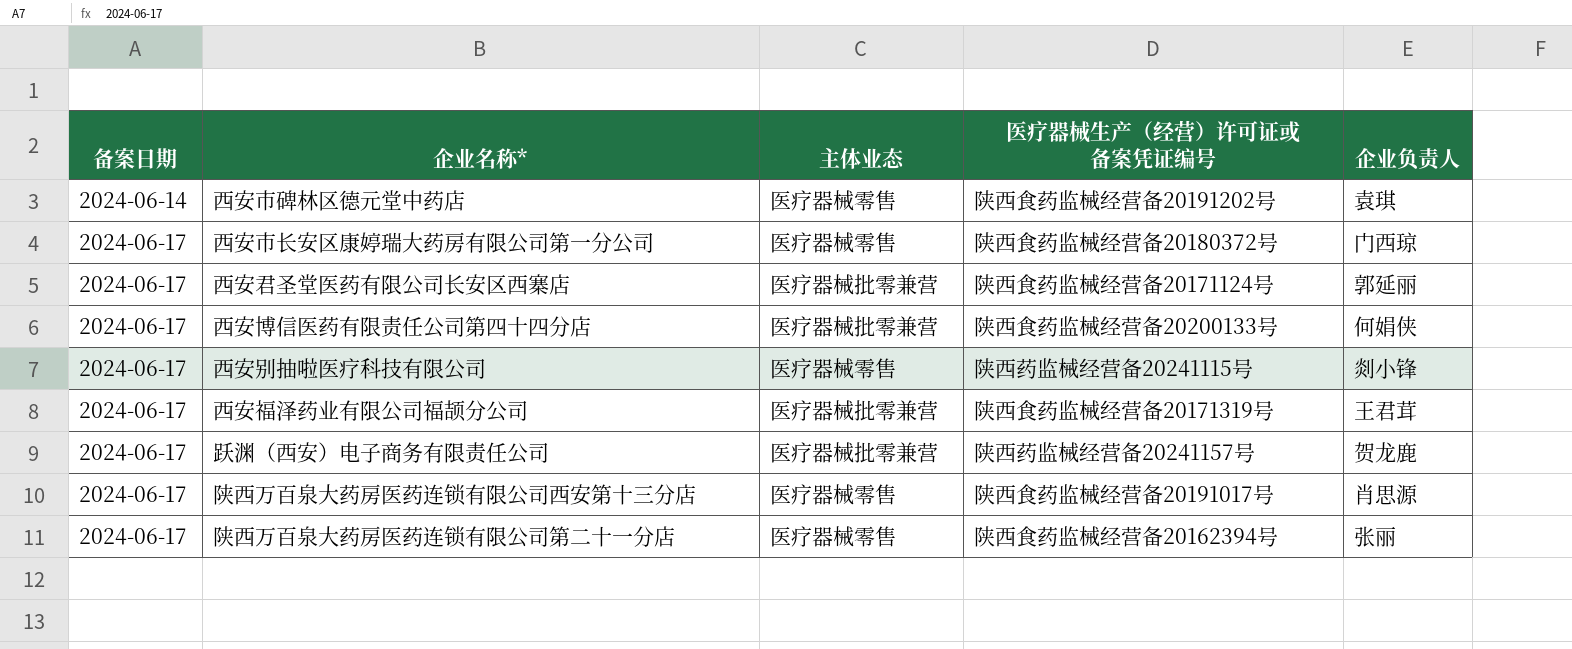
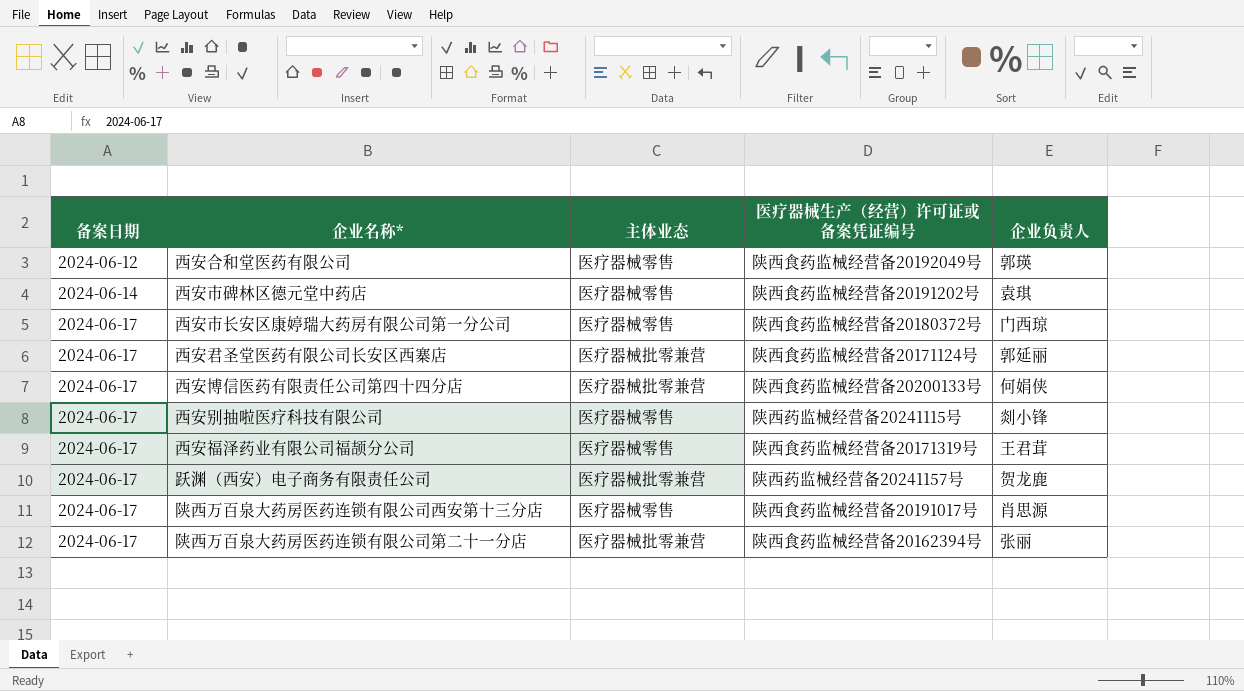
row 西安合和堂医药有限公司: none -> 2024-06-12 | 医疗器械零售 | 陕西食药监械经营备20192049号 | 郭瑛
西安福泽药业有限公司福颉分公司 | 主体业态: 医疗器械批零兼营 -> 医疗器械零售
陕西万百泉大药房医药连锁有限公司第二十一分店 | 主体业态: 医疗器械零售 -> 医疗器械批零兼营

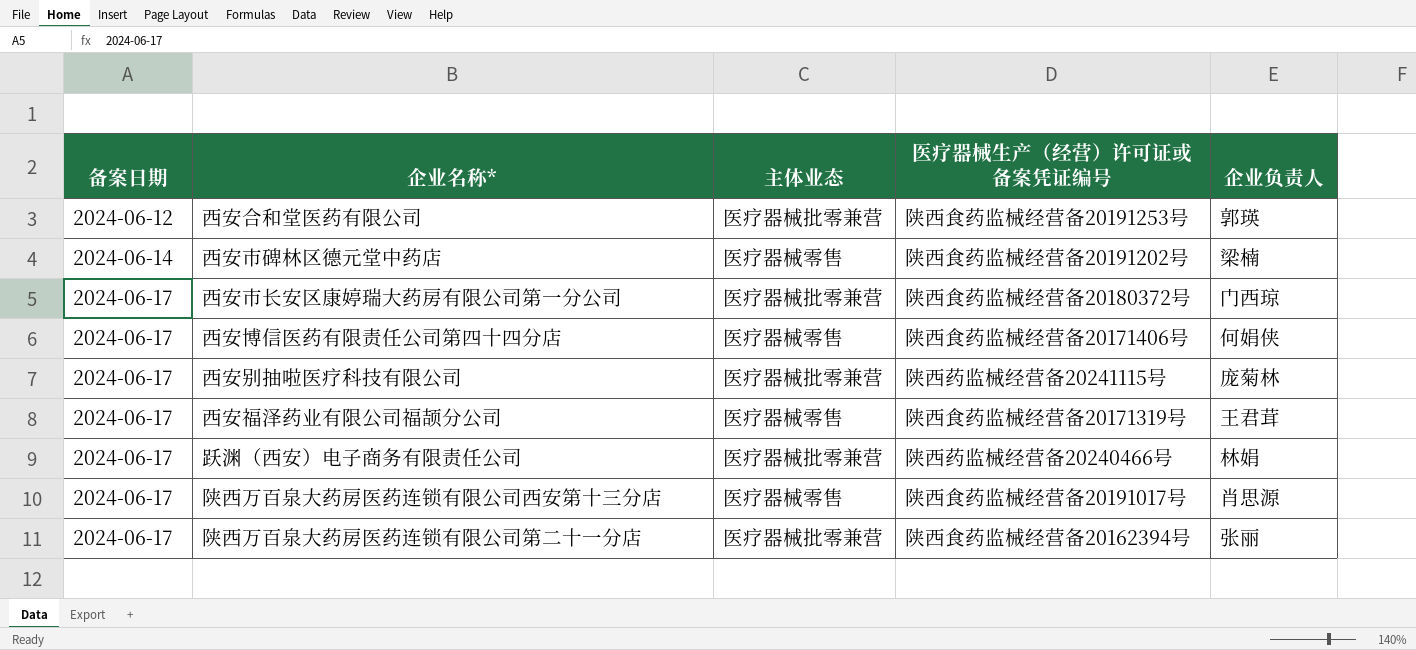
row 西安君圣堂医药有限公司长安区西寨店: 2024-06-17 | 医疗器械批零兼营 | 陕西食药监械经营备20171124号 | 郭延丽 -> none
西安合和堂医药有限公司 | 主体业态: 医疗器械零售 -> 医疗器械批零兼营
西安合和堂医药有限公司 | 医疗器械生产（经营）许可证或备案凭证编号: 陕西食药监械经营备20192049号 -> 陕西食药监械经营备20191253号
西安市碑林区德元堂中药店 | 企业负责人: 袁琪 -> 梁楠
西安市长安区康婷瑞大药房有限公司第一分公司 | 主体业态: 医疗器械零售 -> 医疗器械批零兼营
西安博信医药有限责任公司第四十四分店 | 主体业态: 医疗器械批零兼营 -> 医疗器械零售
西安博信医药有限责任公司第四十四分店 | 医疗器械生产（经营）许可证或备案凭证编号: 陕西食药监械经营备20200133号 -> 陕西食药监械经营备20171406号
西安别抽啦医疗科技有限公司 | 主体业态: 医疗器械零售 -> 医疗器械批零兼营
西安别抽啦医疗科技有限公司 | 企业负责人: 剡小锋 -> 庞菊林
跃渊（西安）电子商务有限责任公司 | 医疗器械生产（经营）许可证或备案凭证编号: 陕西药监械经营备20241157号 -> 陕西药监械经营备20240466号
跃渊（西安）电子商务有限责任公司 | 企业负责人: 贺龙鹿 -> 林娟

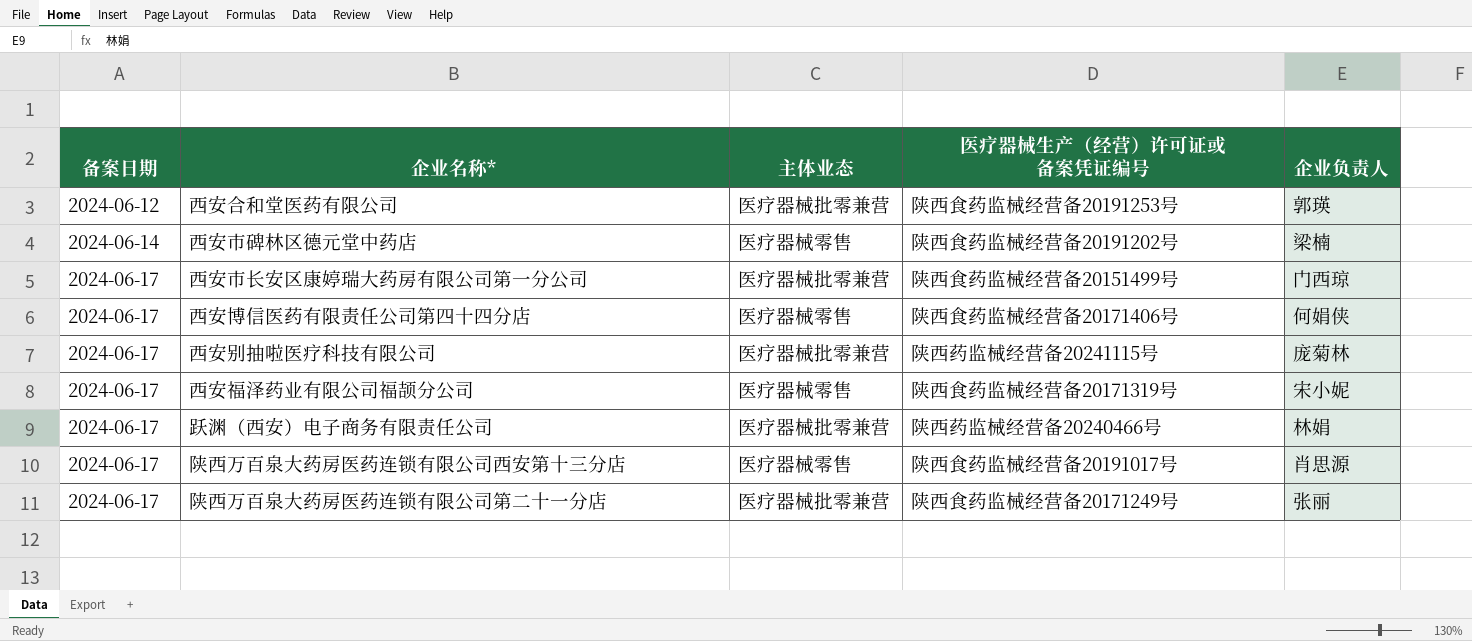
西安市长安区康婷瑞大药房有限公司第一分公司 | 医疗器械生产（经营）许可证或备案凭证编号: 陕西食药监械经营备20180372号 -> 陕西食药监械经营备20151499号
西安福泽药业有限公司福颉分公司 | 企业负责人: 王君茸 -> 宋小妮
陕西万百泉大药房医药连锁有限公司第二十一分店 | 医疗器械生产（经营）许可证或备案凭证编号: 陕西食药监械经营备20162394号 -> 陕西食药监械经营备20171249号

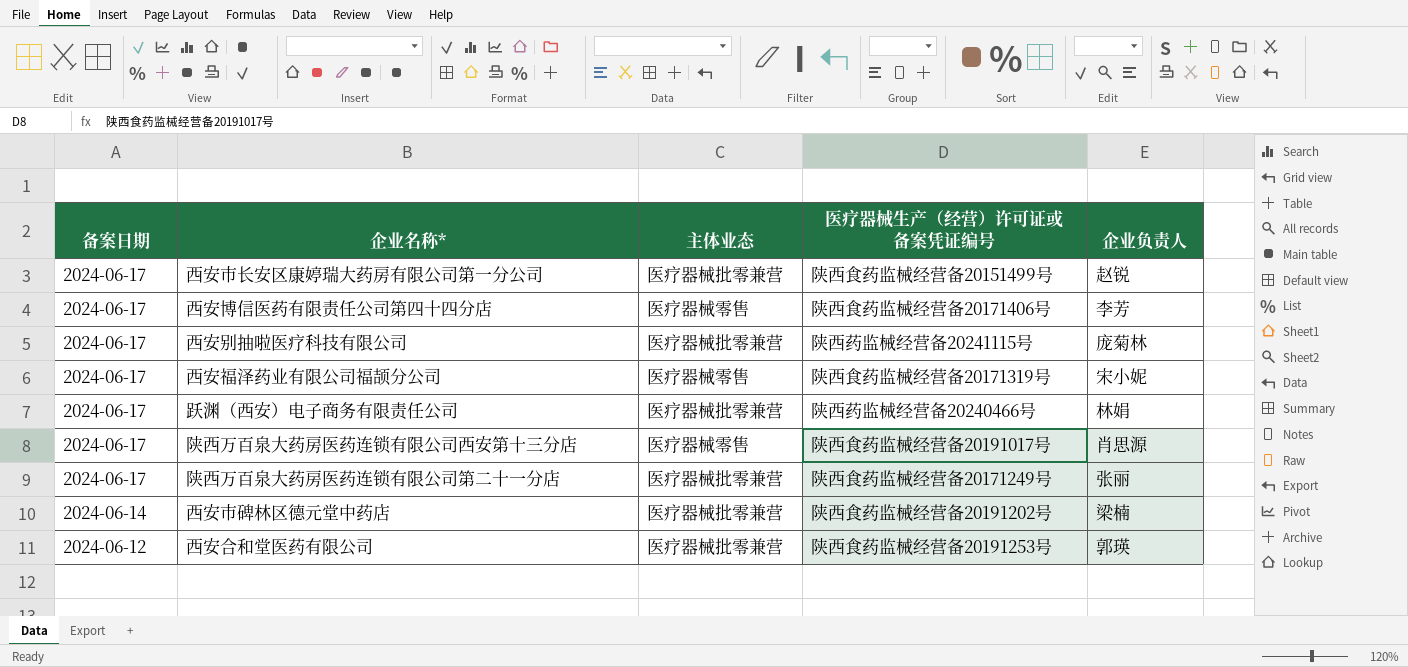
row order: 备案日期 ascending -> 备案日期 descending
西安市长安区康婷瑞大药房有限公司第一分公司 | 企业负责人: 门西琼 -> 赵锐
西安博信医药有限责任公司第四十四分店 | 企业负责人: 何娟侠 -> 李芳
西安市碑林区德元堂中药店 | 主体业态: 医疗器械零售 -> 医疗器械批零兼营

